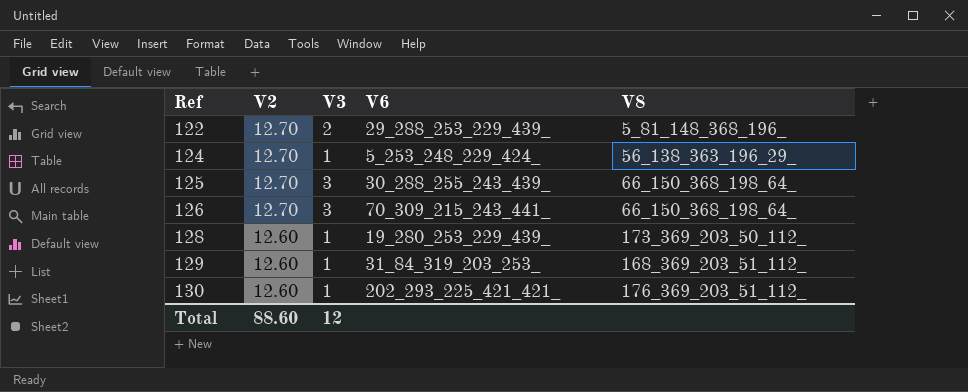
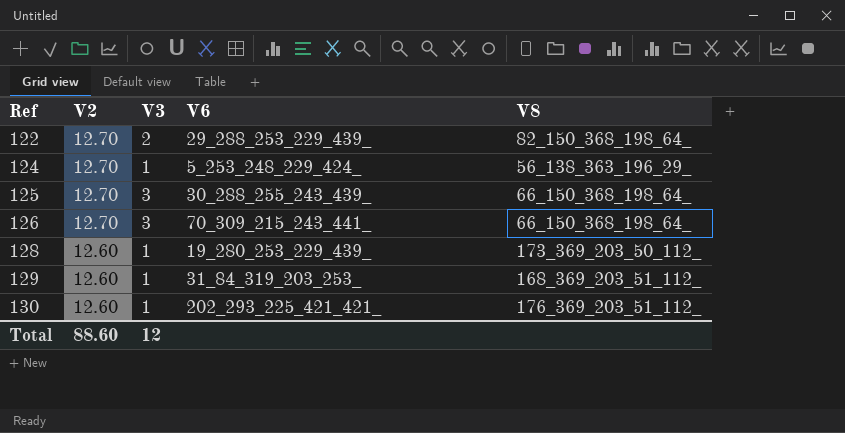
122 | V8: 5_81_148_368_196_ -> 82_150_368_198_64_

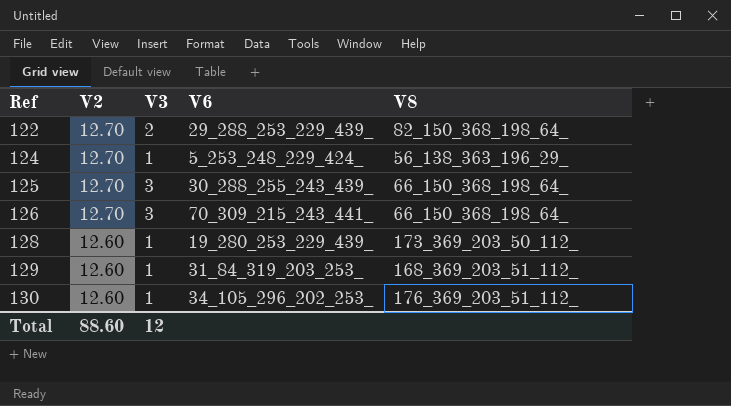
130 | V6: 202_293_225_421_421_ -> 34_105_296_202_253_

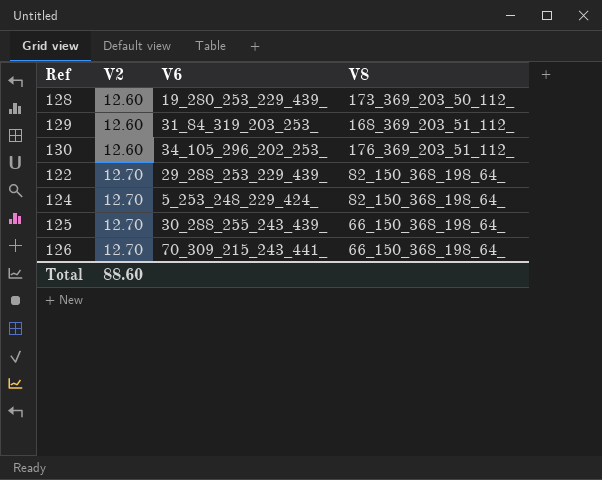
row order: Ref ascending -> V2 ascending
column V3 | position: 3 -> none
124 | V8: 56_138_363_196_29_ -> 82_150_368_198_64_

